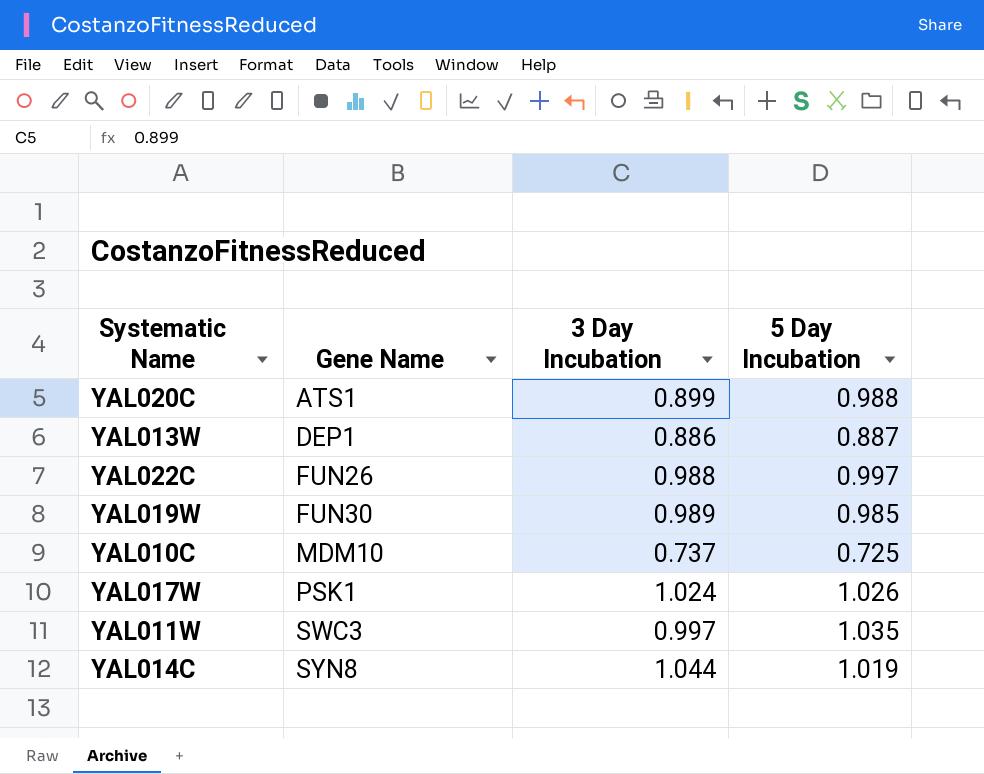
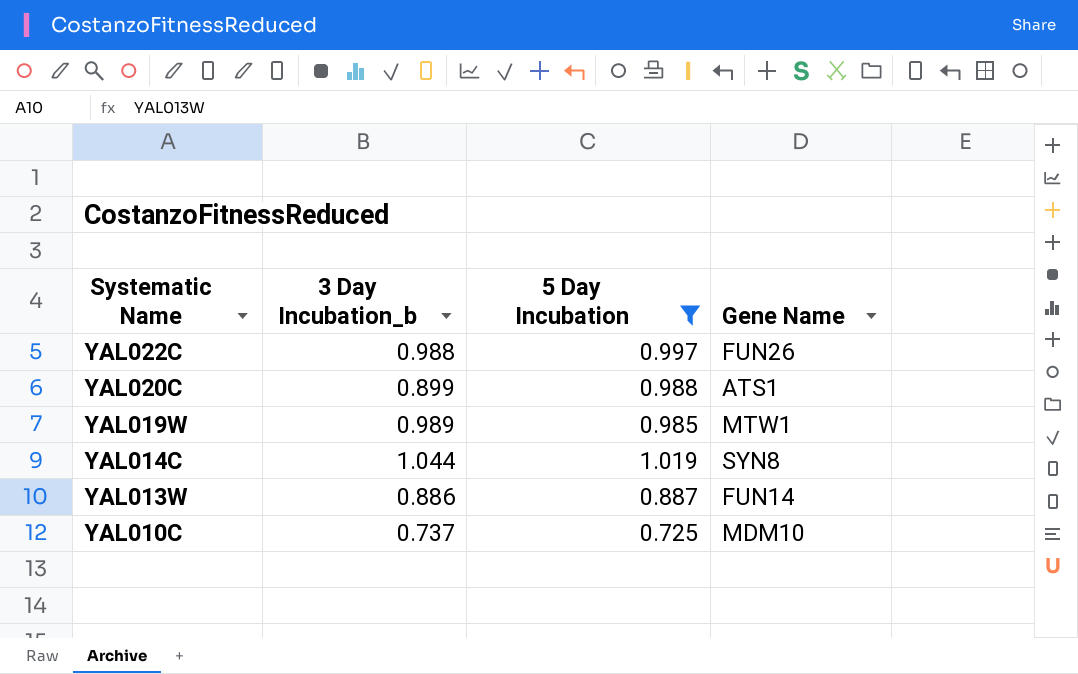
filter: none -> 5 Day Incubation <= 1.019
row order: Gene Name ascending -> Systematic Name descending
column name: 3 Day Incubation -> 3 Day Incubation_b
column Gene Name | position: 2 -> 4
YAL019W | Gene Name: FUN30 -> MTW1
YAL013W | Gene Name: DEP1 -> FUN14

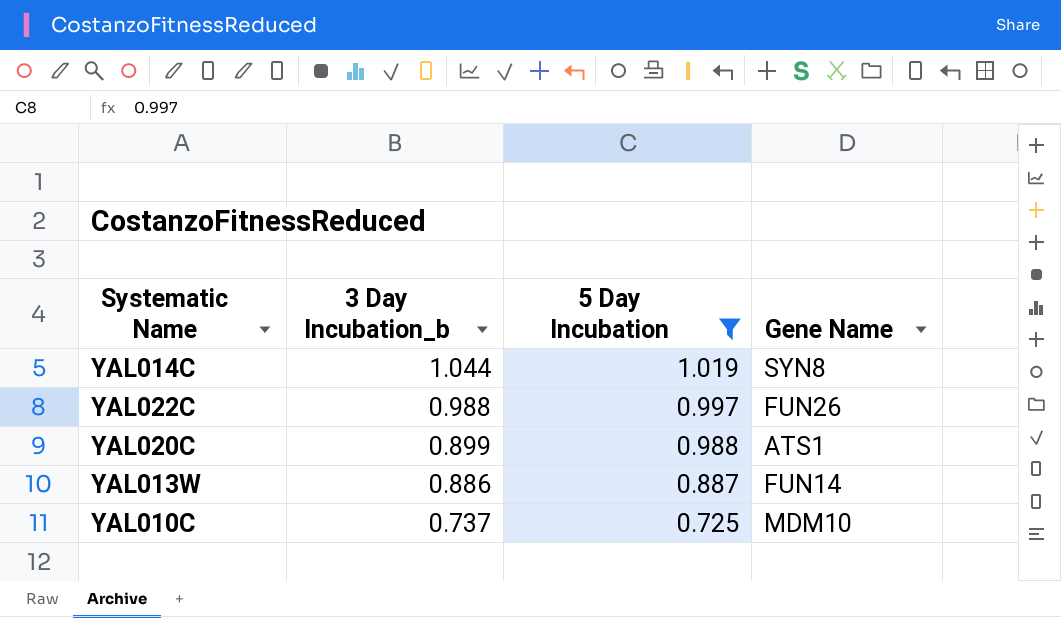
row order: Systematic Name descending -> 3 Day Incubation_b descending
row YAL019W: 0.989 | 0.985 | MTW1 -> none

